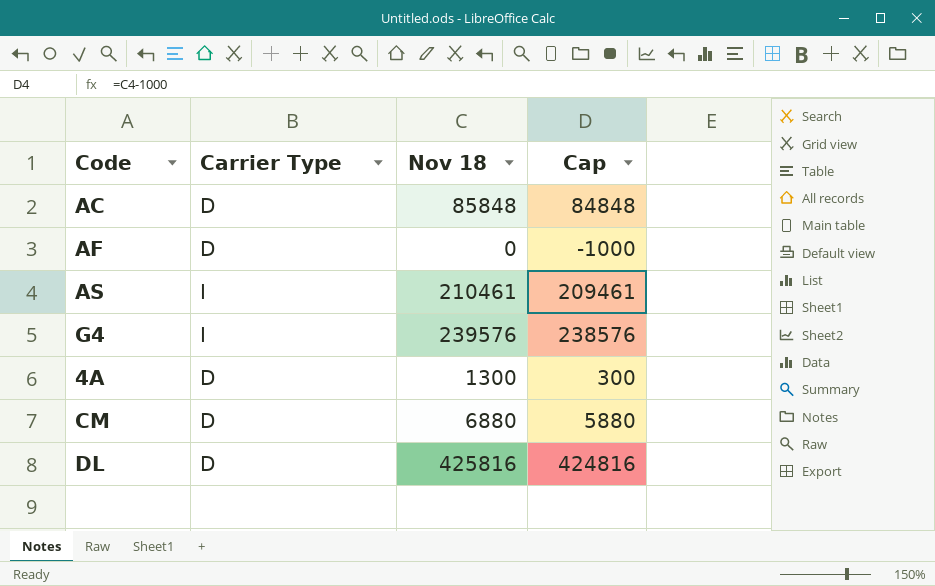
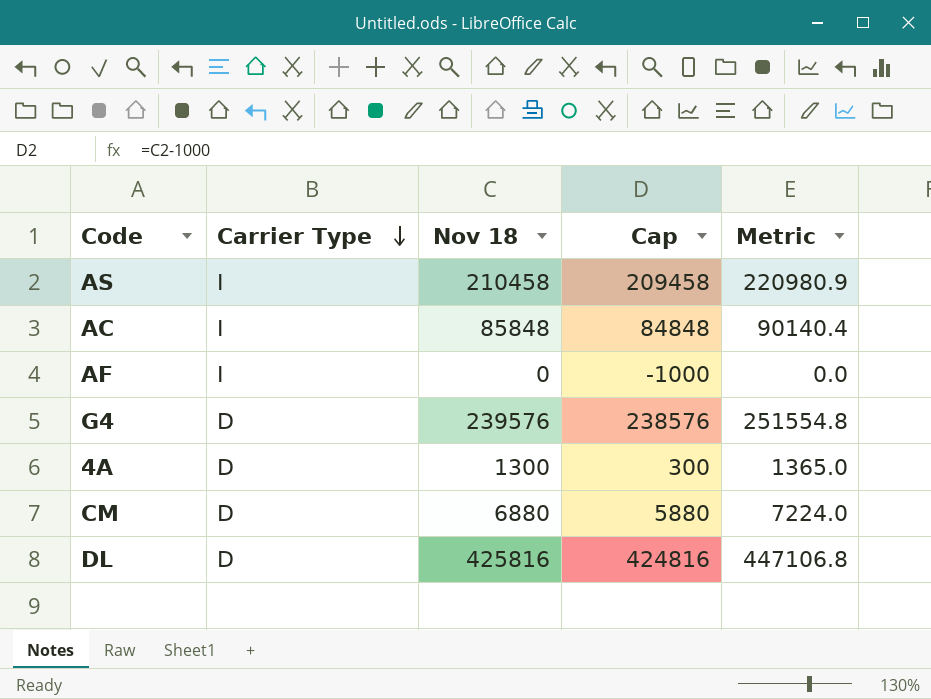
row order: none -> Carrier Type descending
column Metric | formula: none -> [Nov 18] * 1.05
AS | Nov 18: 210461 -> 210458
AS | Cap: 209461 -> 209458
AC | Carrier Type: D -> I
AF | Carrier Type: D -> I
G4 | Carrier Type: I -> D

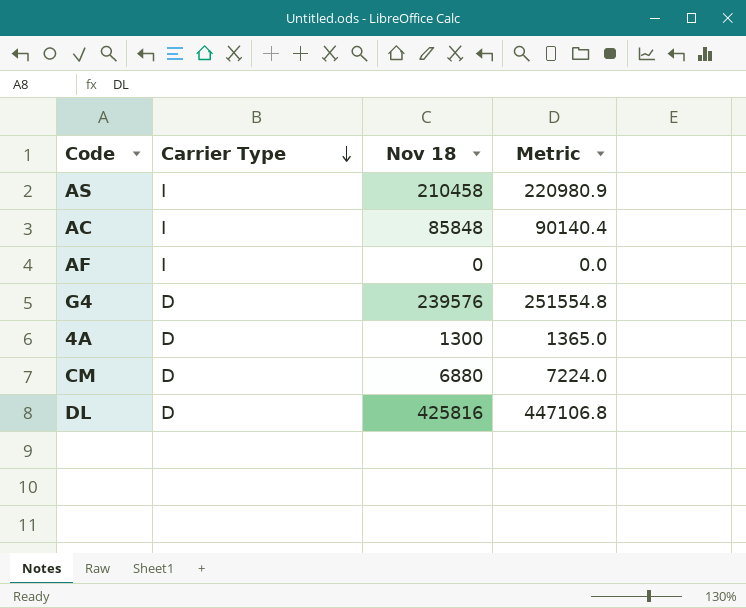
column Cap | formula: [Nov 18] - 1000 -> none

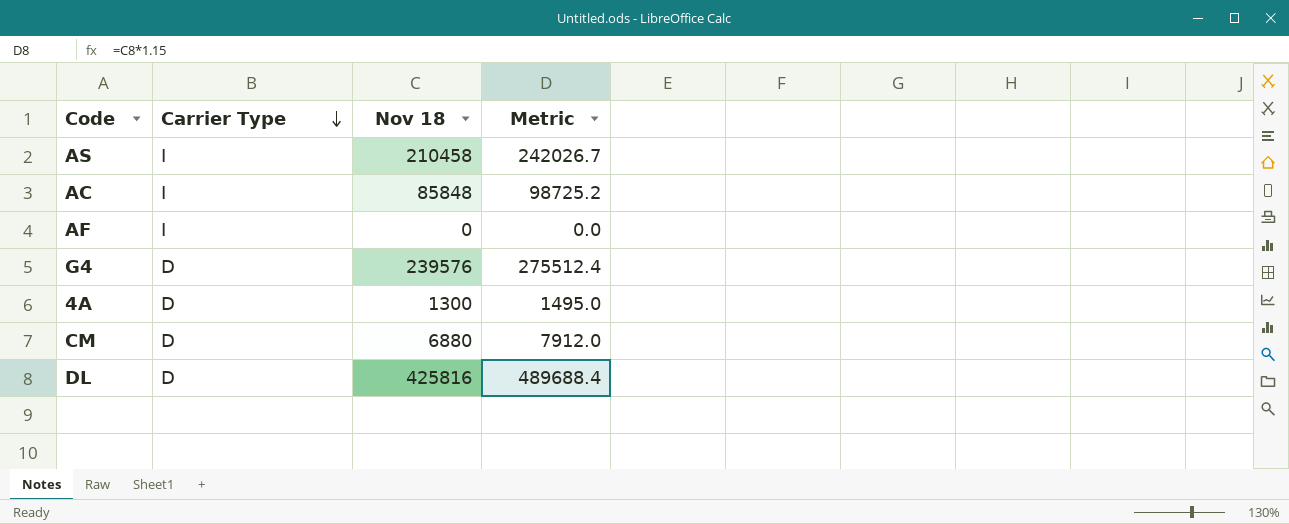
column Metric | formula: [Nov 18] * 1.05 -> [Nov 18] * 1.15

